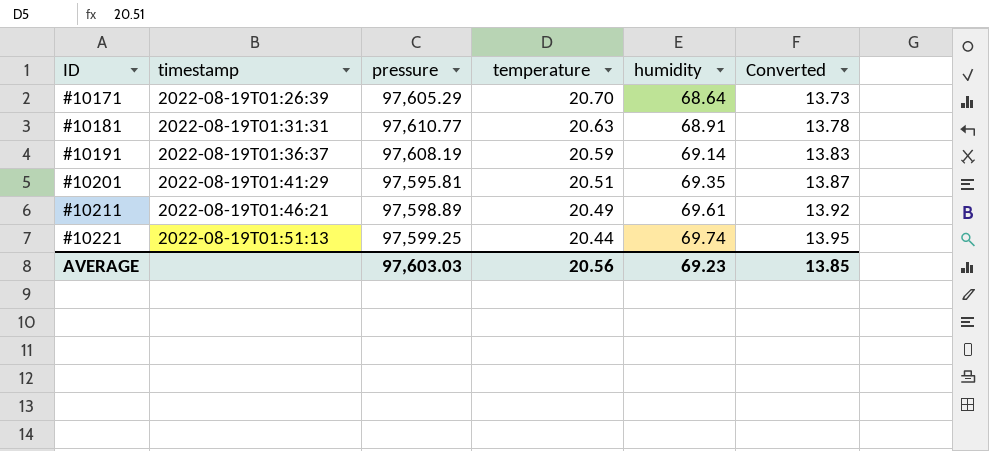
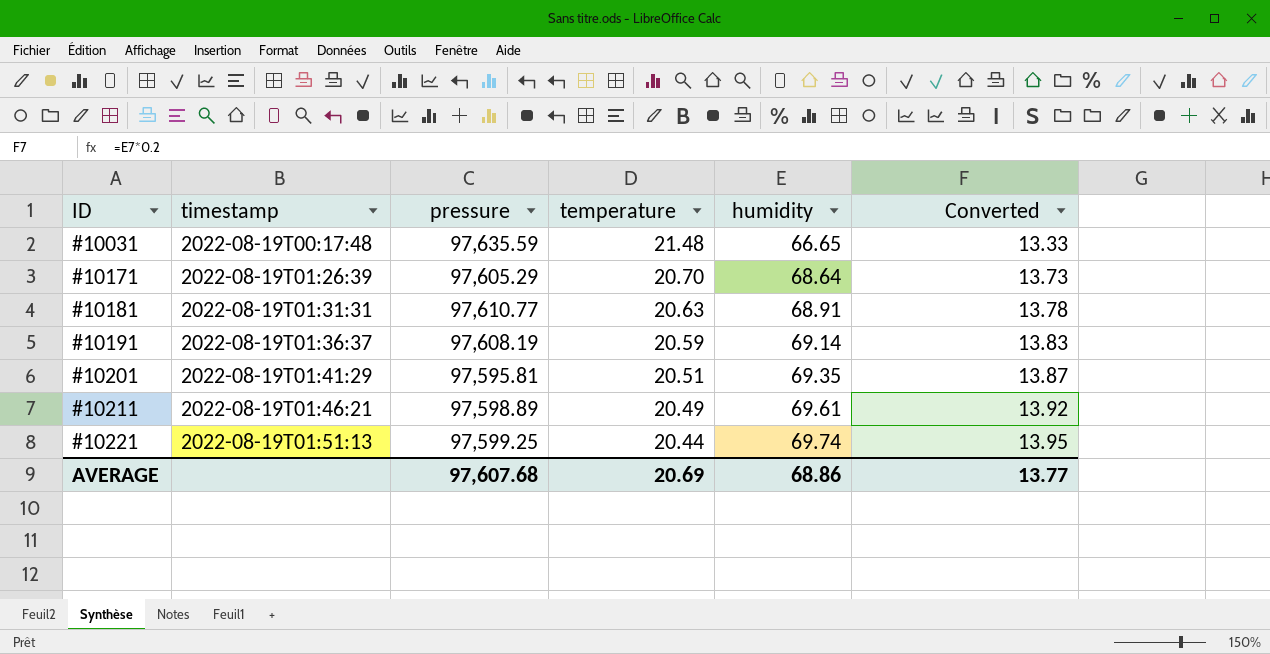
row #10031: none -> 2022-08-19T00:17:48 | 97,635.59 | 21.48 | 66.65 | 13.33
AVERAGE | pressure: 97,603.03 -> 97,607.68
AVERAGE | temperature: 20.56 -> 20.69
AVERAGE | humidity: 69.23 -> 68.86
AVERAGE | Converted: 13.85 -> 13.77

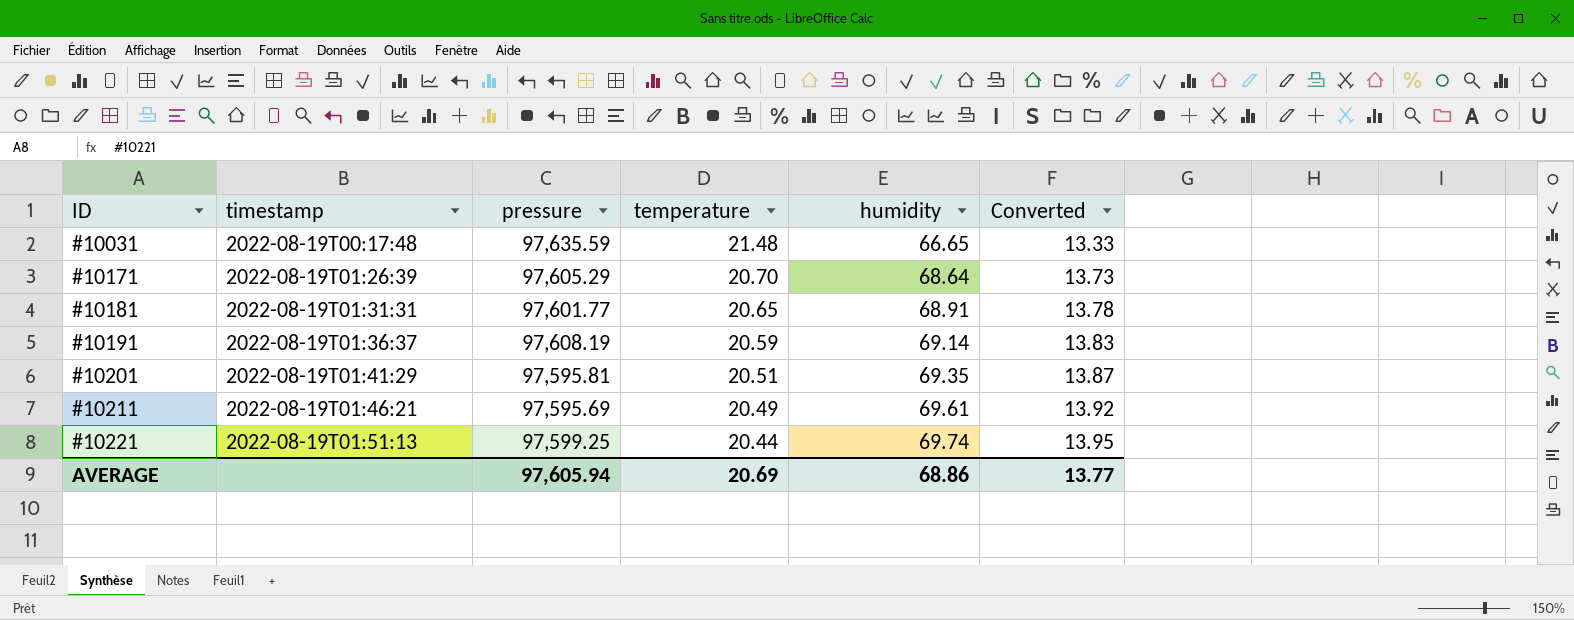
#10181 | pressure: 97,610.77 -> 97,601.77
#10181 | temperature: 20.63 -> 20.65
#10211 | pressure: 97,598.89 -> 97,595.69
AVERAGE | pressure: 97,607.68 -> 97,605.94

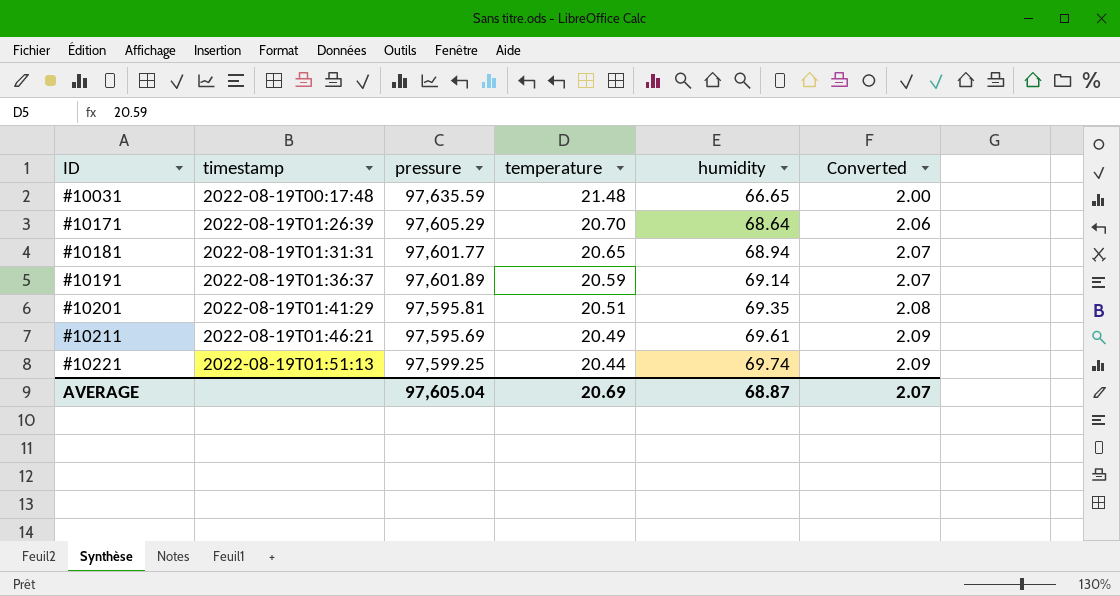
column Converted | formula: [humidity] * 0.2 -> [humidity] * 0.03
#10181 | humidity: 68.91 -> 68.94
#10191 | pressure: 97,608.19 -> 97,601.89
AVERAGE | pressure: 97,605.94 -> 97,605.04
AVERAGE | humidity: 68.86 -> 68.87
AVERAGE | Converted: 13.77 -> 2.07

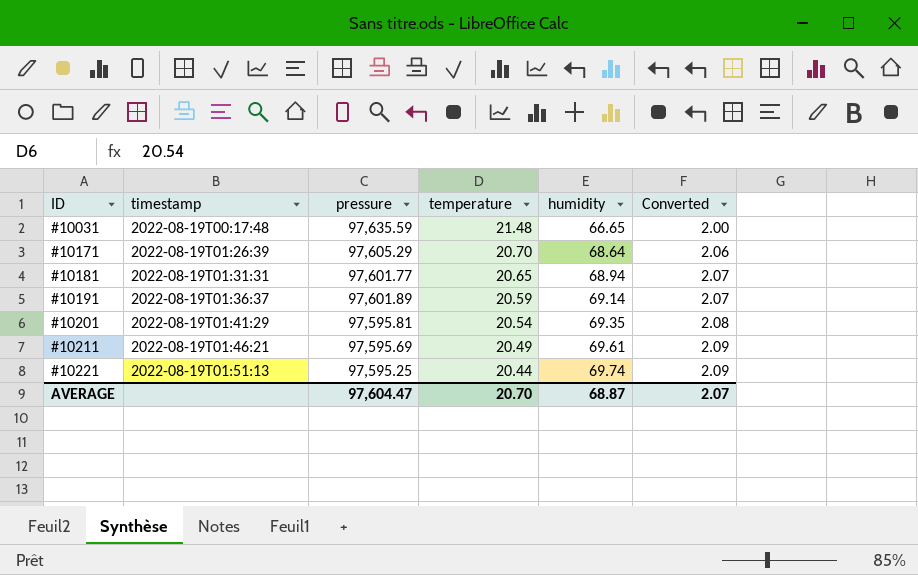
#10201 | temperature: 20.51 -> 20.54
#10221 | pressure: 97,599.25 -> 97,595.25
AVERAGE | pressure: 97,605.04 -> 97,604.47
AVERAGE | temperature: 20.69 -> 20.70

